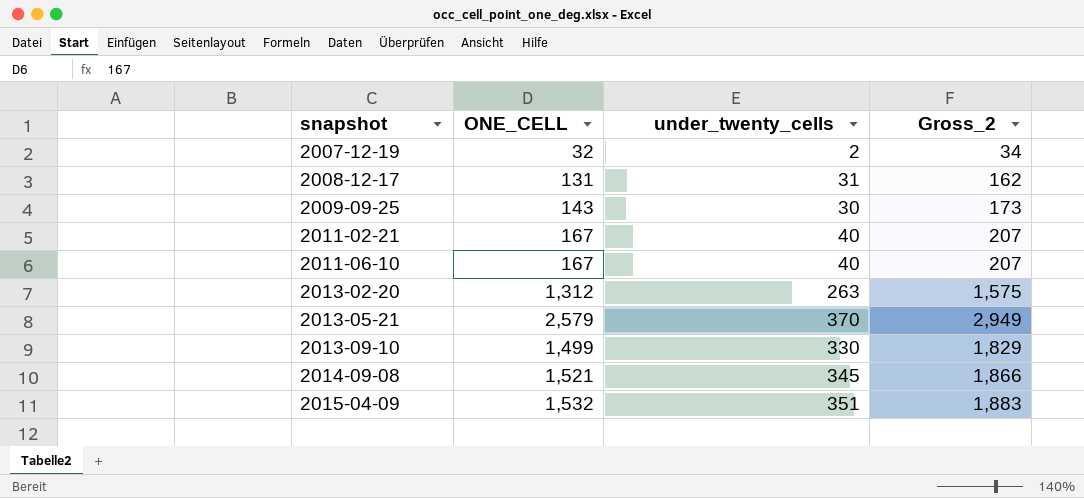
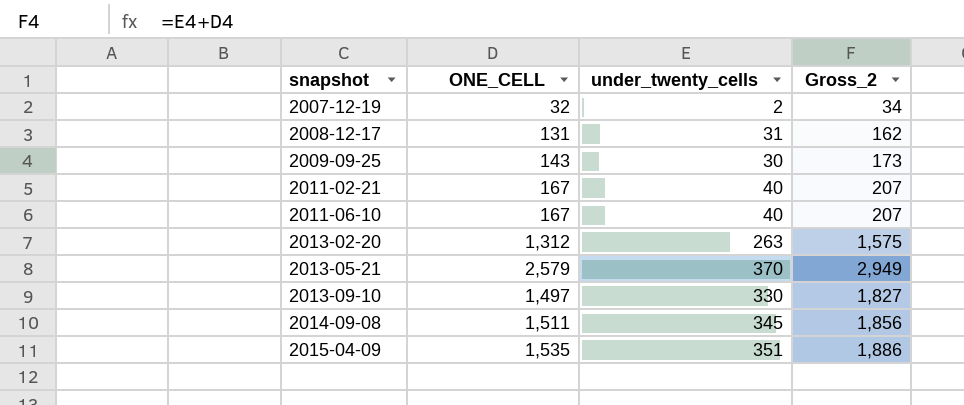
2013-09-10 | ONE_CELL: 1,499 -> 1,497
2013-09-10 | Gross_2: 1,829 -> 1,827
2014-09-08 | ONE_CELL: 1,521 -> 1,511
2014-09-08 | Gross_2: 1,866 -> 1,856
2015-04-09 | ONE_CELL: 1,532 -> 1,535
2015-04-09 | Gross_2: 1,883 -> 1,886

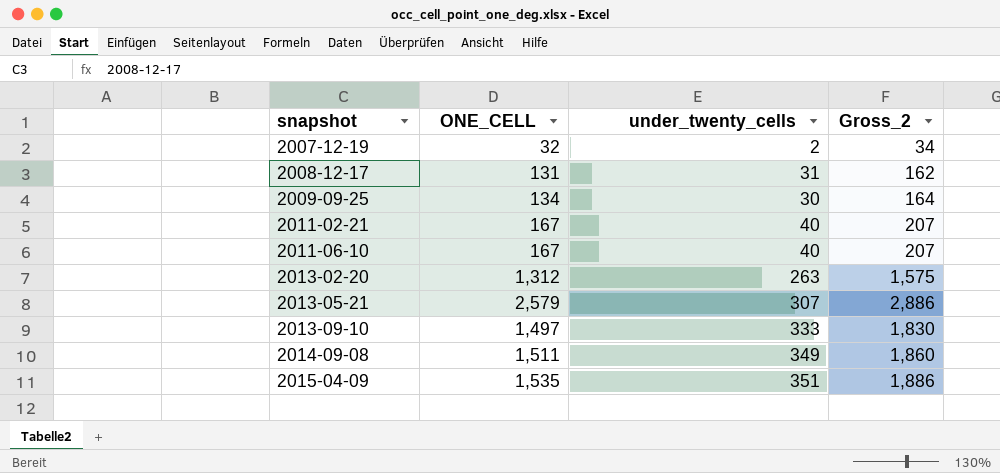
2009-09-25 | ONE_CELL: 143 -> 134
2009-09-25 | Gross_2: 173 -> 164
2013-05-21 | under_twenty_cells: 370 -> 307
2013-05-21 | Gross_2: 2,949 -> 2,886
2013-09-10 | under_twenty_cells: 330 -> 333
2013-09-10 | Gross_2: 1,827 -> 1,830
2014-09-08 | under_twenty_cells: 345 -> 349
2014-09-08 | Gross_2: 1,856 -> 1,860

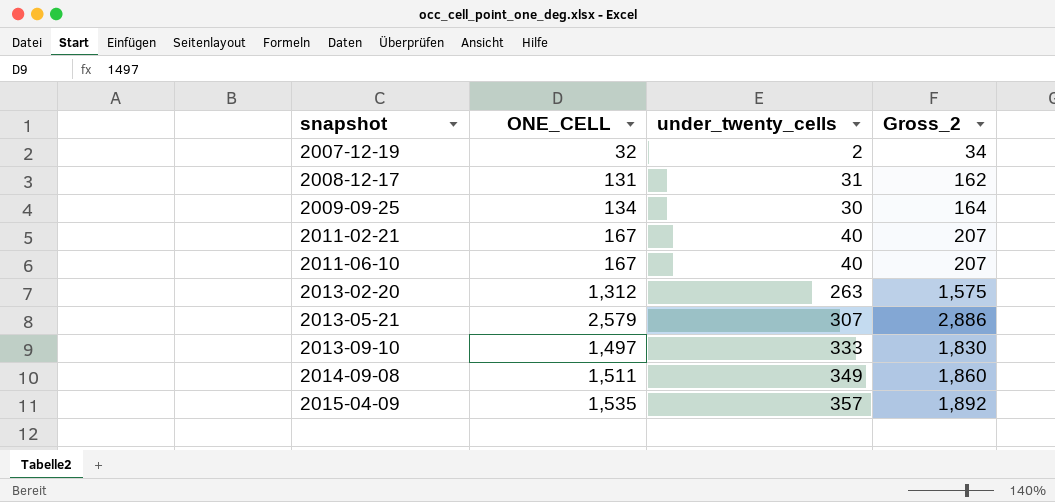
2015-04-09 | under_twenty_cells: 351 -> 357
2015-04-09 | Gross_2: 1,886 -> 1,892

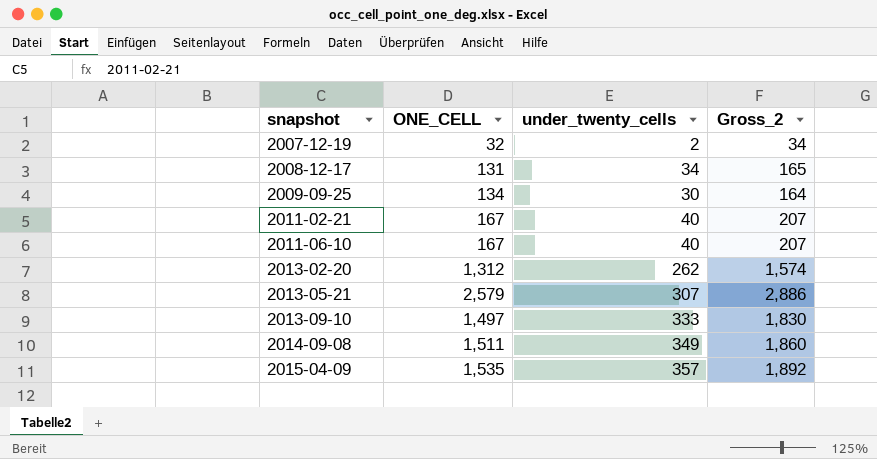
2008-12-17 | under_twenty_cells: 31 -> 34
2008-12-17 | Gross_2: 162 -> 165
2013-02-20 | under_twenty_cells: 263 -> 262
2013-02-20 | Gross_2: 1,575 -> 1,574

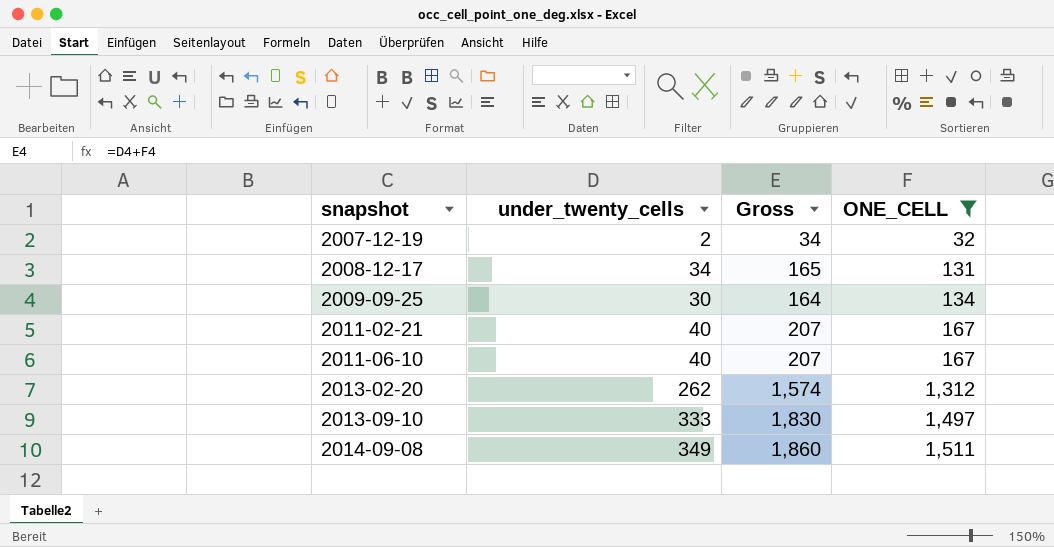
filter: none -> ONE_CELL <= 1,511
column name: Gross_2 -> Gross
column ONE_CELL | position: 2 -> 4

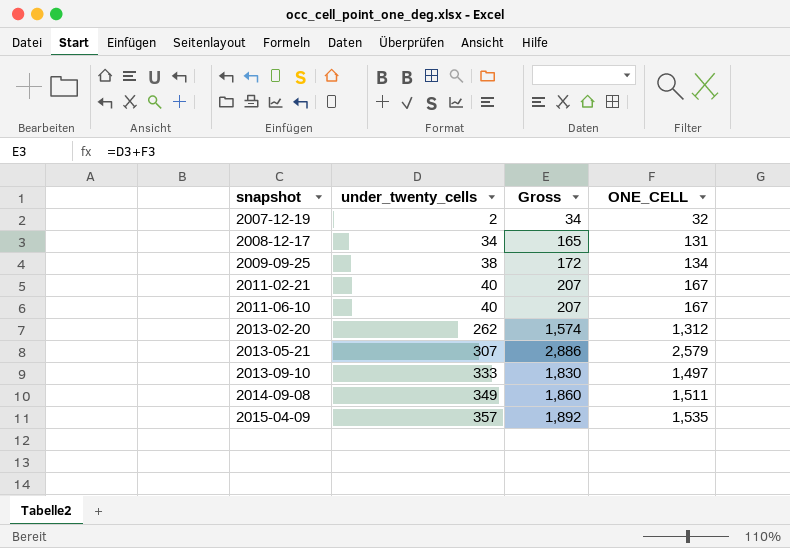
filter: ONE_CELL <= 1,511 -> none
2009-09-25 | under_twenty_cells: 30 -> 38
2009-09-25 | Gross: 164 -> 172

